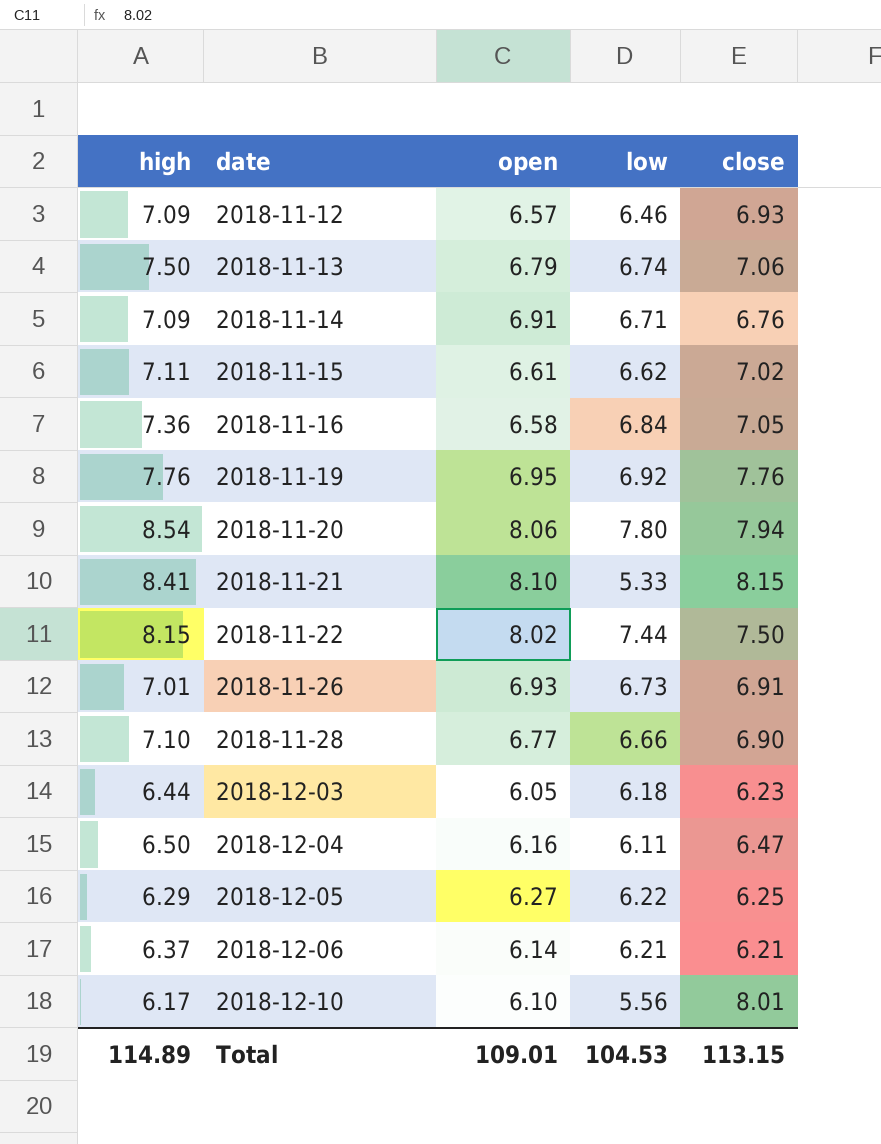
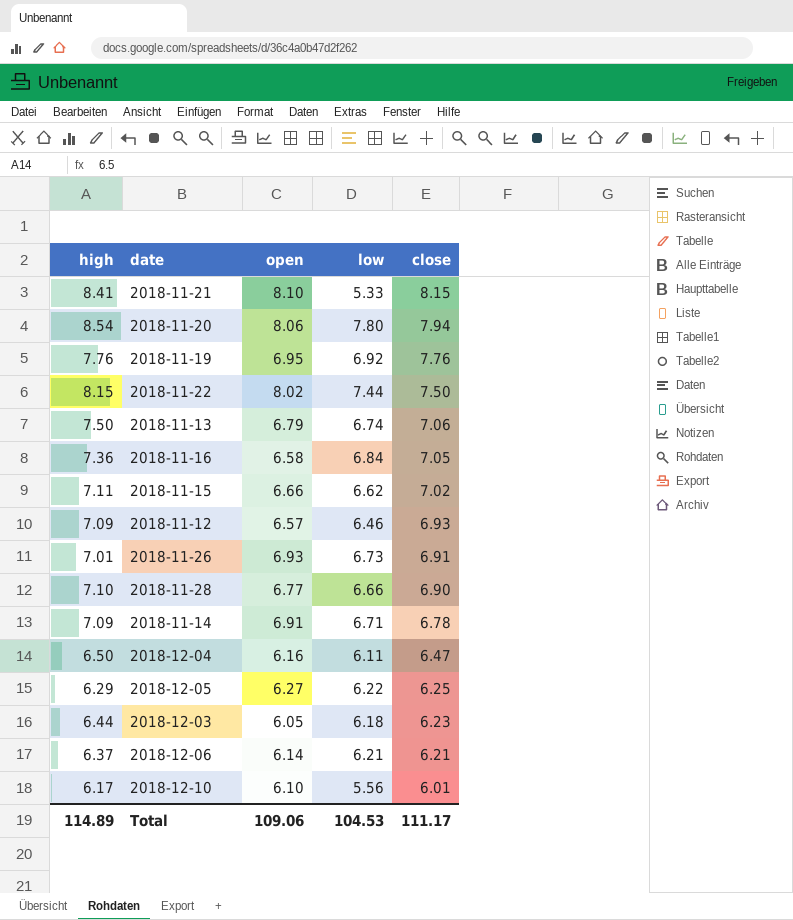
row order: date ascending -> close descending
2018-11-15 | open: 6.61 -> 6.66
2018-11-14 | close: 6.76 -> 6.78
2018-12-10 | close: 8.01 -> 6.01
Total | open: 109.01 -> 109.06
Total | close: 113.15 -> 111.17

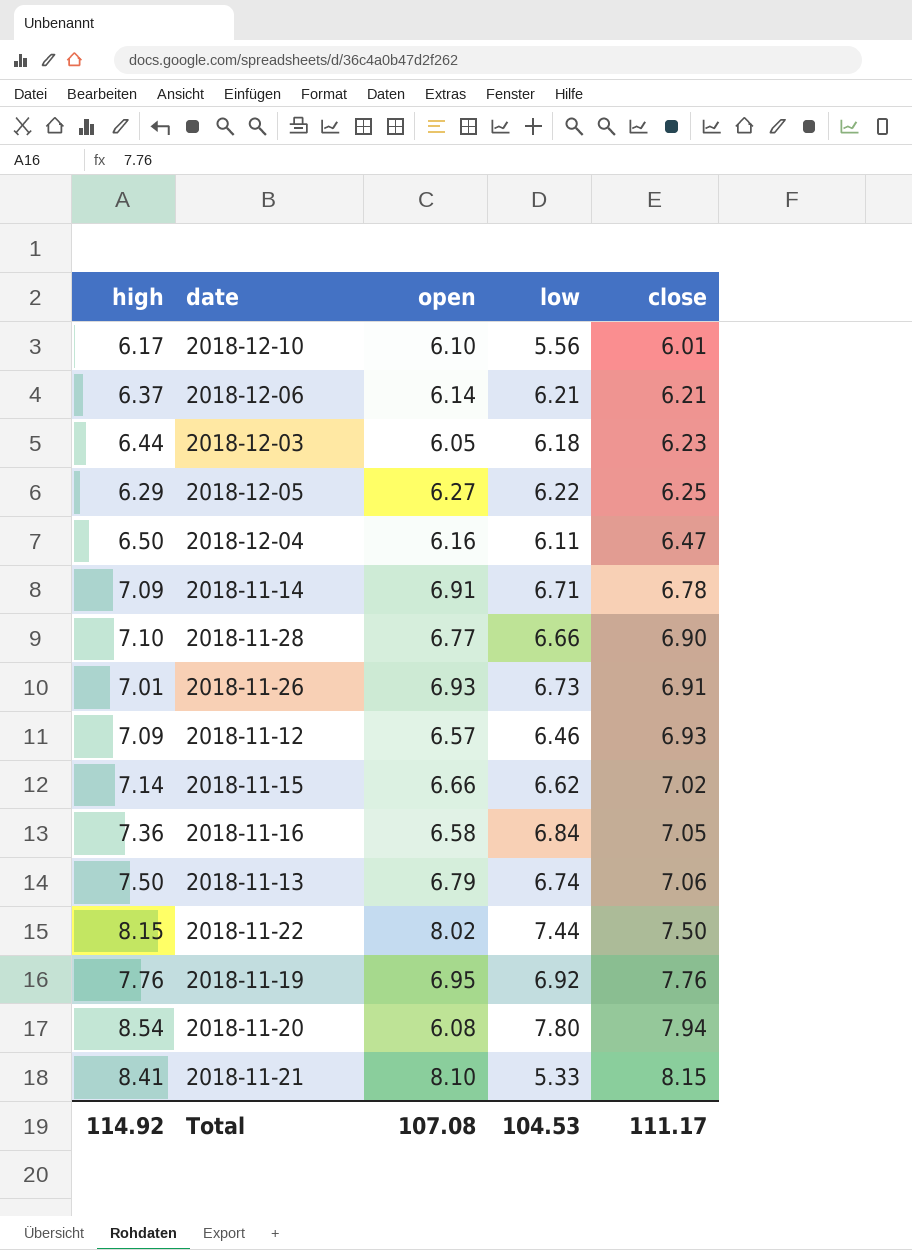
row order: close descending -> close ascending
2018-11-15 | high: 7.11 -> 7.14
2018-11-20 | open: 8.06 -> 6.08
Total | high: 114.89 -> 114.92
Total | open: 109.06 -> 107.08

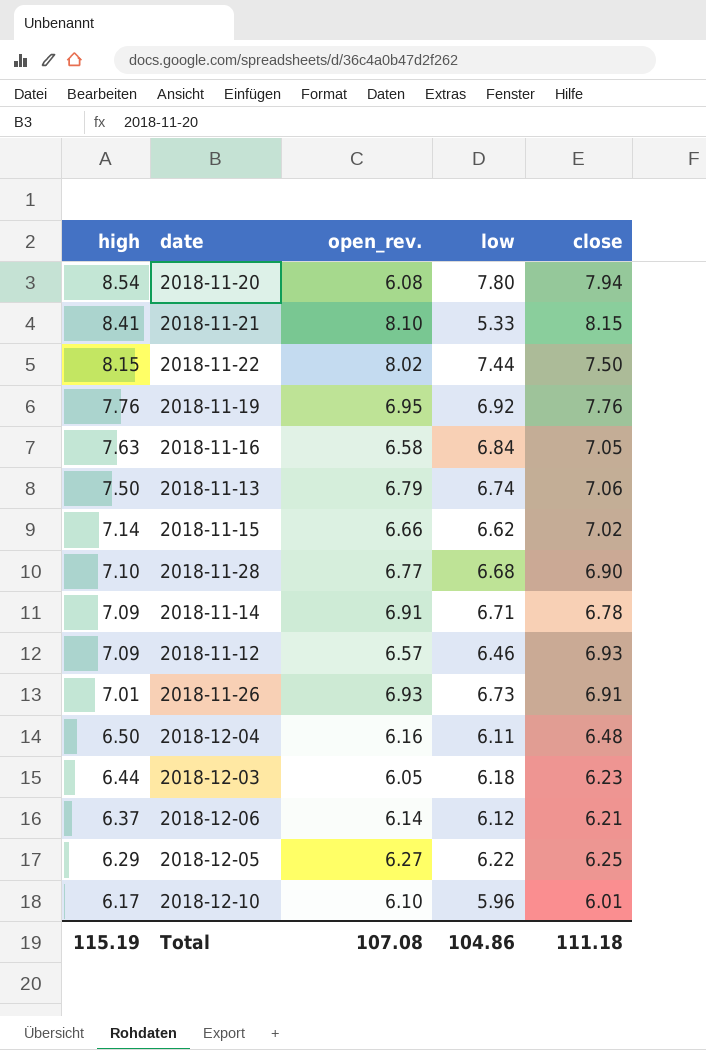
row order: close ascending -> high descending
column name: open -> open_rev.
2018-11-16 | high: 7.36 -> 7.63
2018-11-28 | low: 6.66 -> 6.68
2018-12-04 | close: 6.47 -> 6.48
2018-12-06 | low: 6.21 -> 6.12
2018-12-10 | low: 5.56 -> 5.96
Total | high: 114.92 -> 115.19
Total | low: 104.53 -> 104.86
Total | close: 111.17 -> 111.18

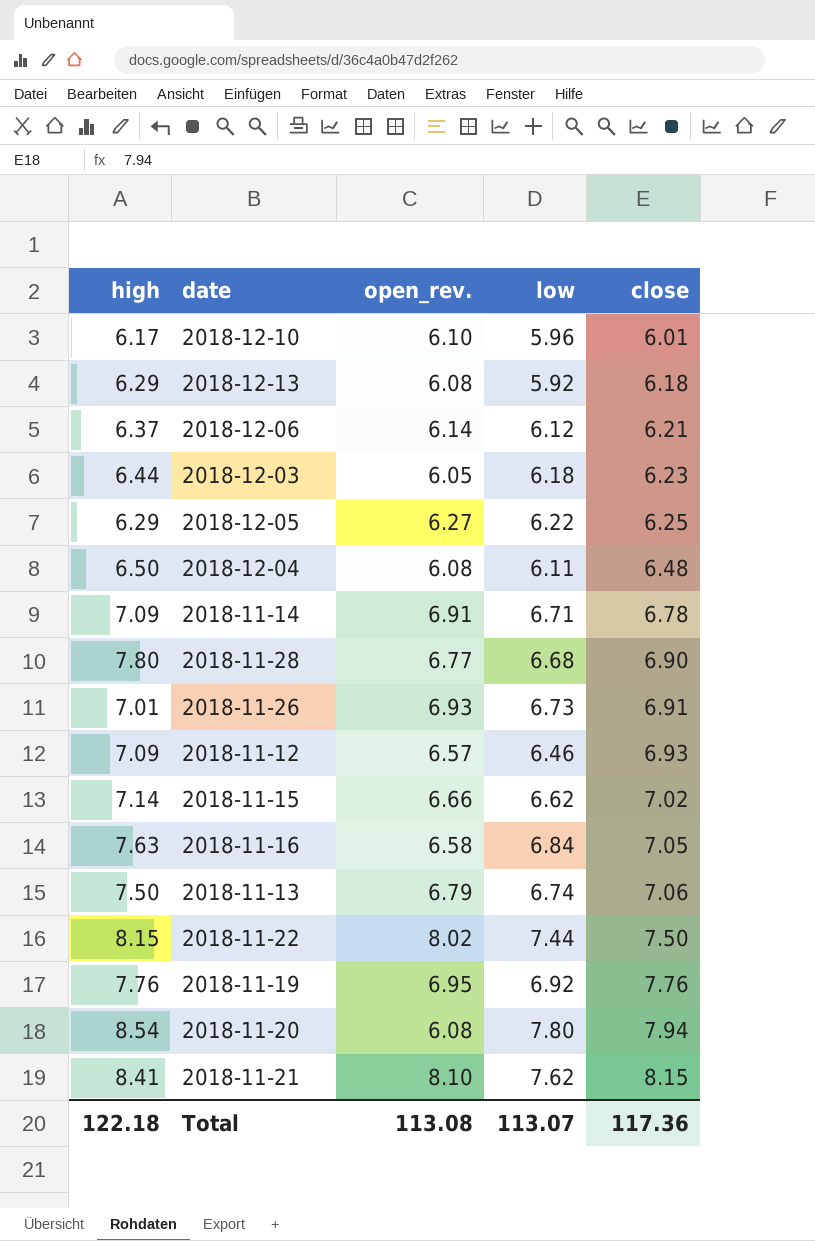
row order: high descending -> close ascending
row 2018-12-13: none -> 6.29 | 6.08 | 5.92 | 6.18
2018-12-04 | open_rev.: 6.16 -> 6.08
2018-11-28 | high: 7.10 -> 7.80
2018-11-21 | low: 5.33 -> 7.62
Total | high: 115.19 -> 122.18
Total | open_rev.: 107.08 -> 113.08
Total | low: 104.86 -> 113.07
Total | close: 111.18 -> 117.36

